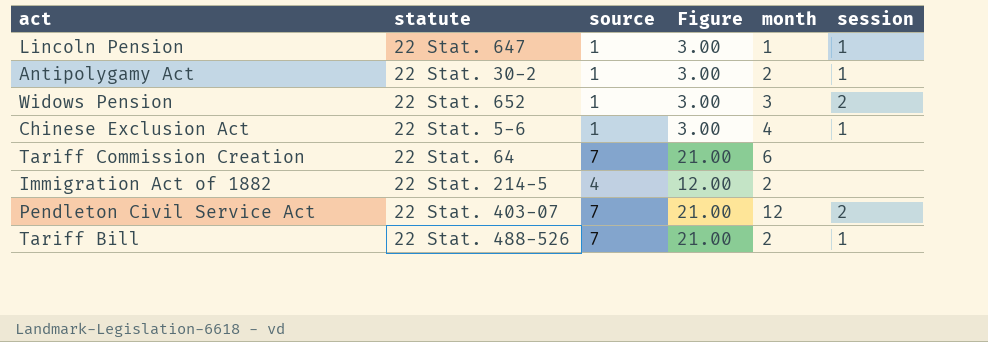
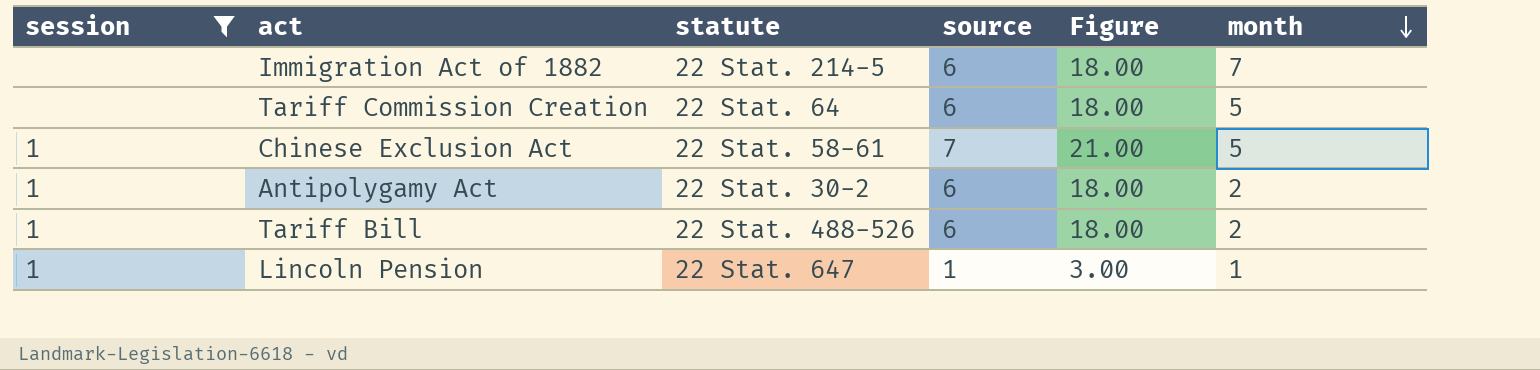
filter: none -> session != 2
row order: none -> month descending
column session | position: 6 -> 1
Immigration Act of 1882 | source: 4 -> 6
Immigration Act of 1882 | Figure: 12.00 -> 18.00
Immigration Act of 1882 | month: 2 -> 7
Tariff Commission Creation | source: 7 -> 6
Tariff Commission Creation | Figure: 21.00 -> 18.00
Tariff Commission Creation | month: 6 -> 5
Chinese Exclusion Act | statute: 22 Stat. 5-6 -> 22 Stat. 58-61
Chinese Exclusion Act | source: 1 -> 7
Chinese Exclusion Act | Figure: 3.00 -> 21.00
Chinese Exclusion Act | month: 4 -> 5
Antipolygamy Act | source: 1 -> 6
Antipolygamy Act | Figure: 3.00 -> 18.00
Tariff Bill | source: 7 -> 6
Tariff Bill | Figure: 21.00 -> 18.00

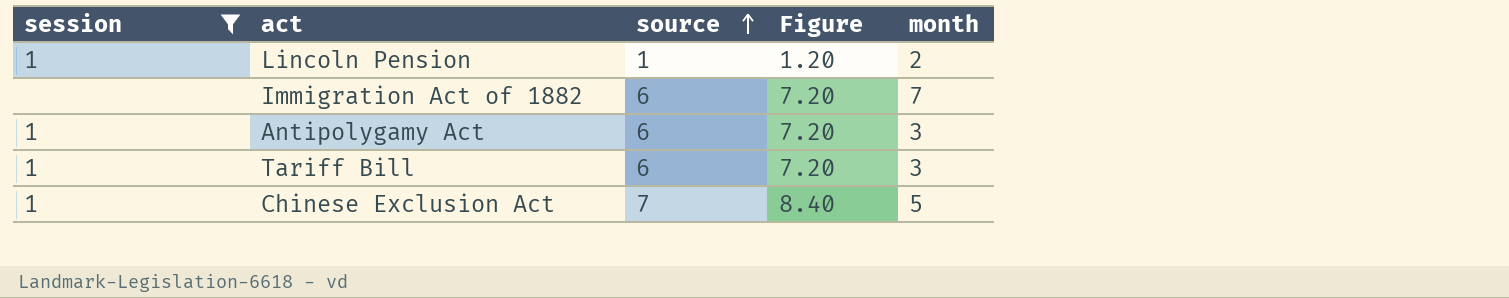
row order: month descending -> source ascending
column statute | position: 3 -> none
column Figure | formula: [source] * 3 -> [source] * 1.2
row Tariff Commission Creation: none | 22 Stat. 64 | 6 | 18.00 | 5 -> none
Lincoln Pension | month: 1 -> 2
Antipolygamy Act | month: 2 -> 3
Tariff Bill | month: 2 -> 3

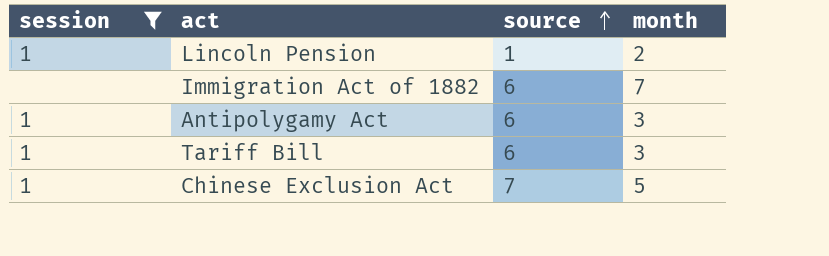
column Figure | formula: [source] * 1.2 -> none

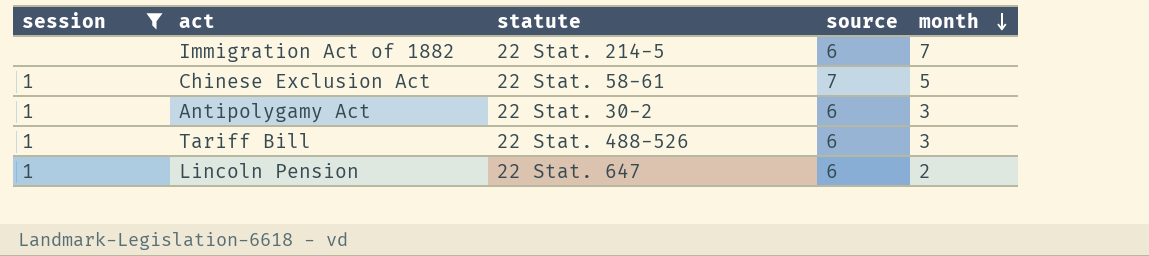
row order: source ascending -> month descending
column statute | position: none -> 3
Lincoln Pension | source: 1 -> 6

